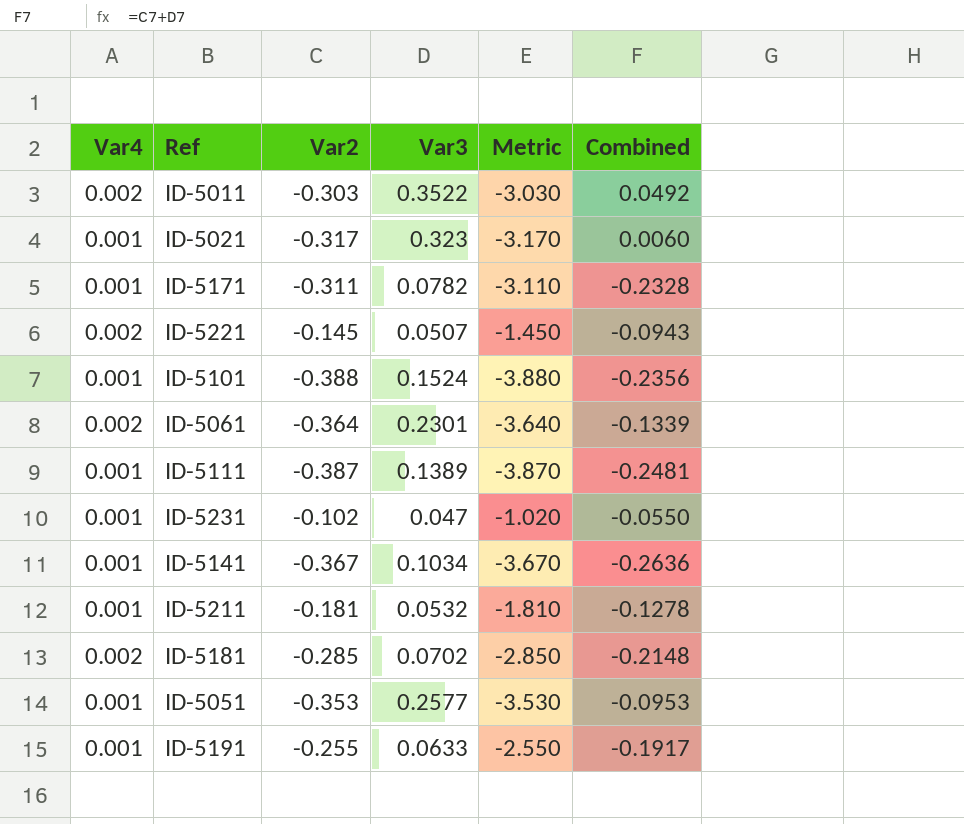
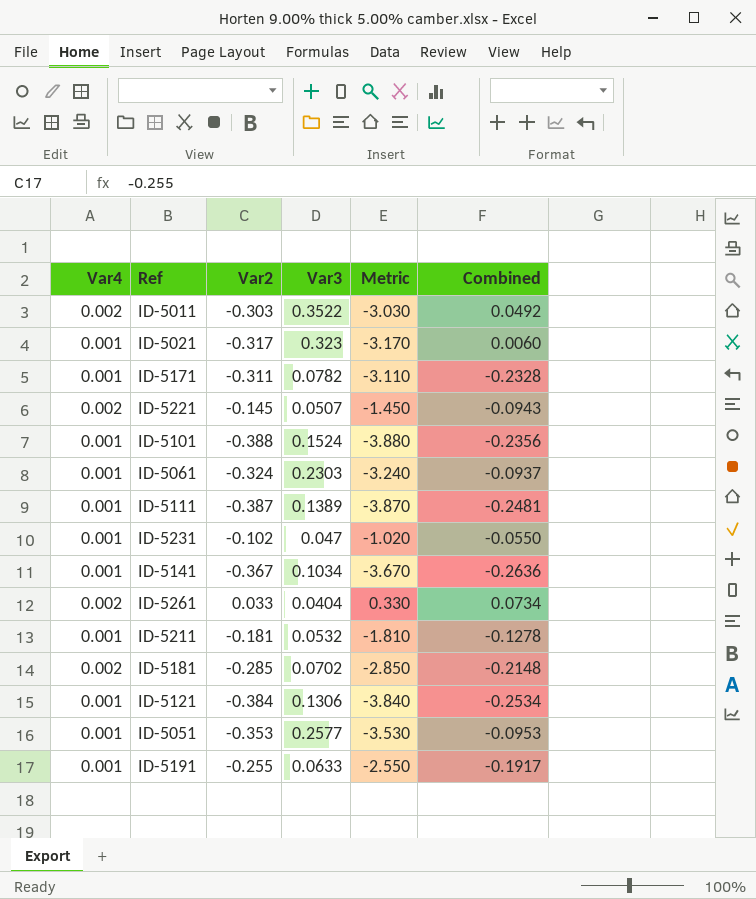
ID-5061 | Var4: 0.002 -> 0.001
ID-5061 | Var2: -0.364 -> -0.324
ID-5061 | Var3: 0.2301 -> 0.2303
ID-5061 | Metric: -3.640 -> -3.240
ID-5061 | Combined: -0.1339 -> -0.0937
row ID-5261: none -> 0.002 | 0.033 | 0.0404 | 0.330 | 0.0734
row ID-5121: none -> 0.001 | -0.384 | 0.1306 | -3.840 | -0.2534

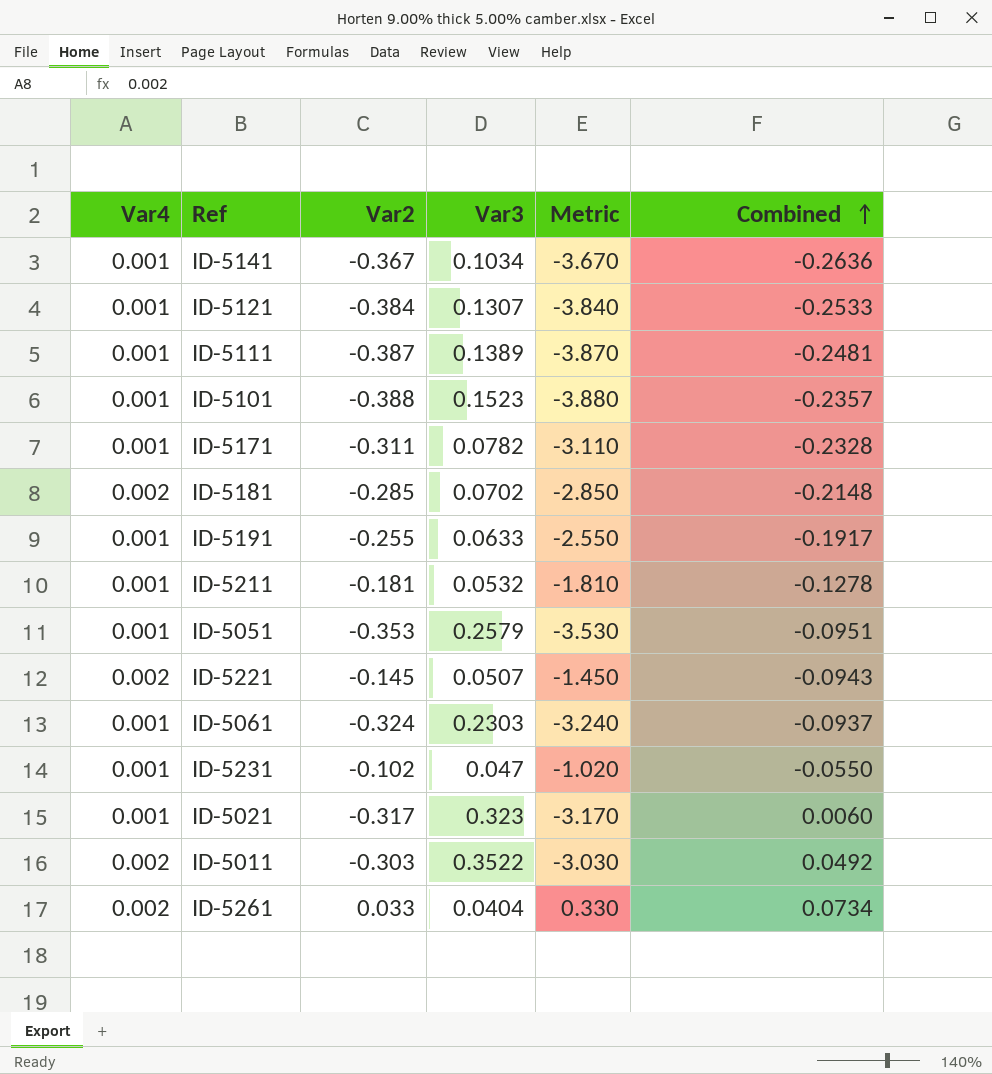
row order: none -> Combined ascending
ID-5121 | Var3: 0.1306 -> 0.1307
ID-5121 | Combined: -0.2534 -> -0.2533
ID-5101 | Var3: 0.1524 -> 0.1523
ID-5101 | Combined: -0.2356 -> -0.2357
ID-5051 | Var3: 0.2577 -> 0.2579
ID-5051 | Combined: -0.0953 -> -0.0951

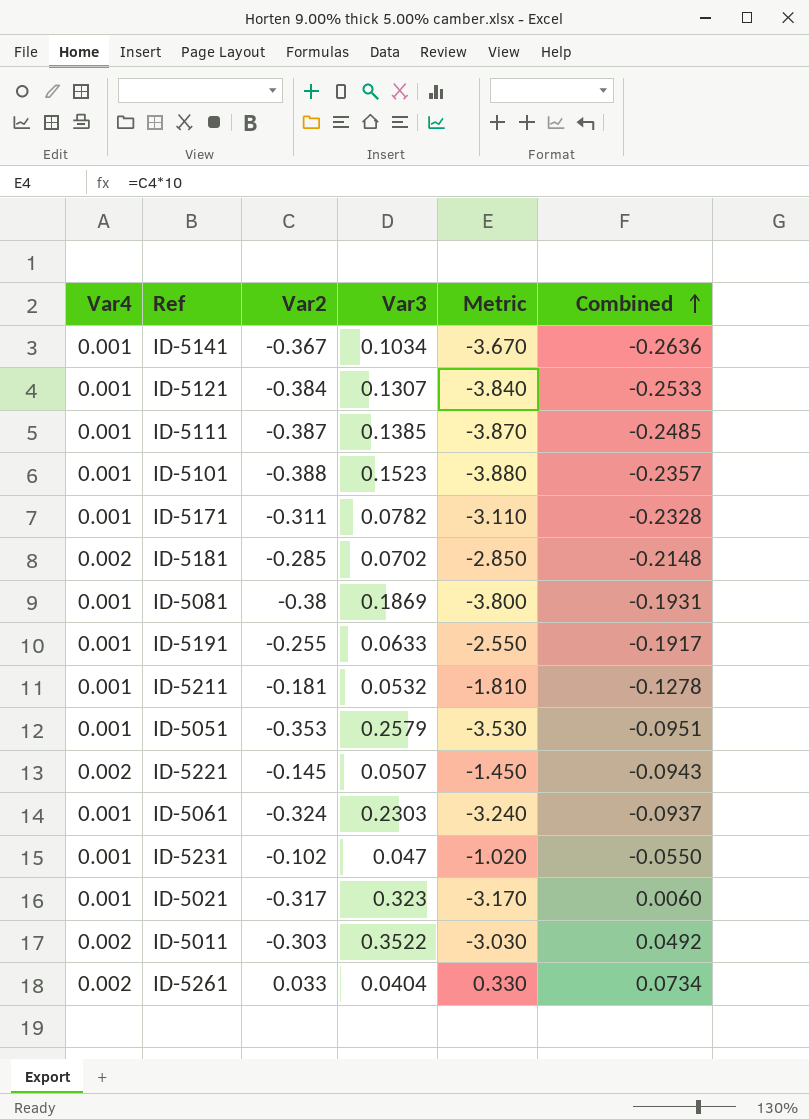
ID-5111 | Var3: 0.1389 -> 0.1385
ID-5111 | Combined: -0.2481 -> -0.2485
row ID-5081: none -> 0.001 | -0.38 | 0.1869 | -3.800 | -0.1931

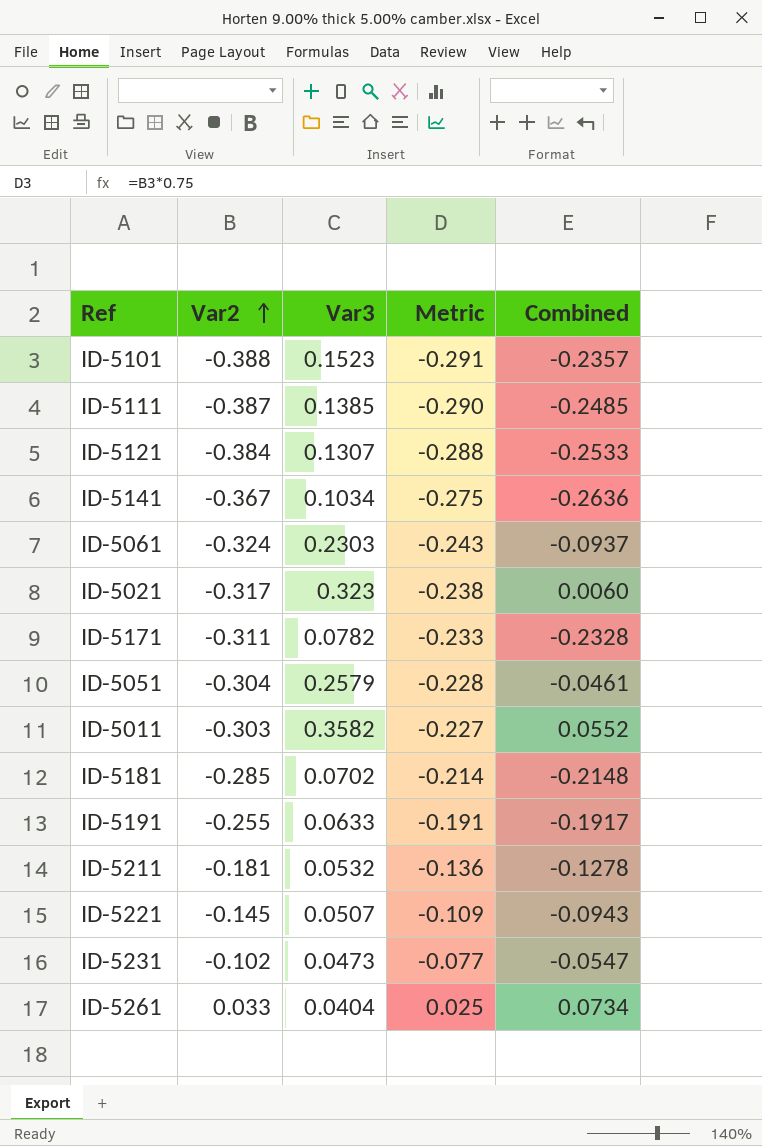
row order: Combined ascending -> Var2 ascending
column Var4 | position: 1 -> none
column Metric | formula: [Var2] * 10 -> [Var2] * 0.75
row ID-5081: 0.001 | -0.38 | 0.1869 | -3.800 | -0.1931 -> none
ID-5051 | Var2: -0.353 -> -0.304
ID-5051 | Combined: -0.0951 -> -0.0461
ID-5011 | Var3: 0.3522 -> 0.3582
ID-5011 | Combined: 0.0492 -> 0.0552
ID-5231 | Var3: 0.047 -> 0.0473
ID-5231 | Combined: -0.0550 -> -0.0547

